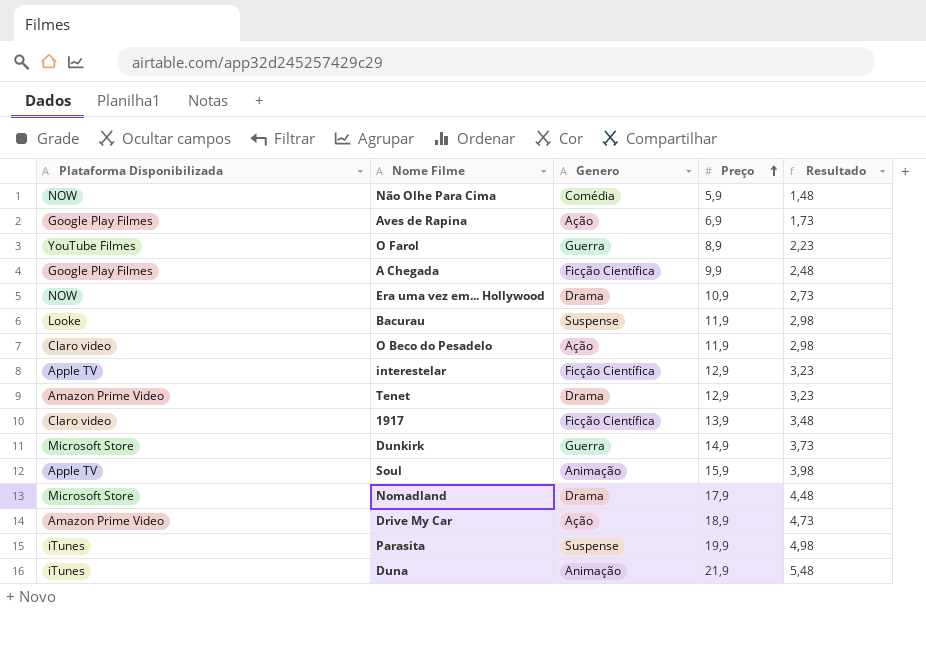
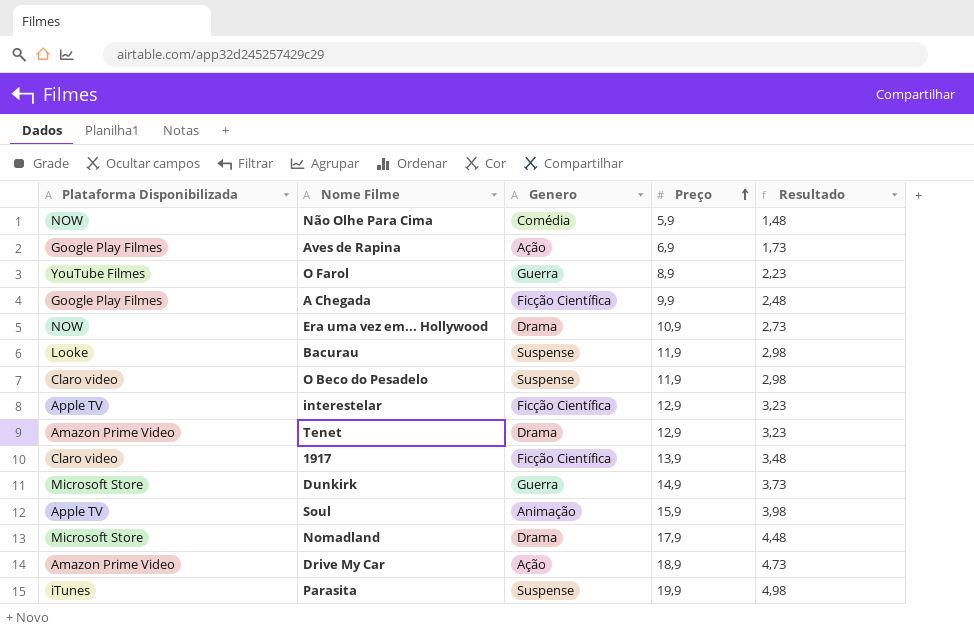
row Duna: iTunes | Animação | 21,9 | 5,48 -> none
O Beco do Pesadelo | Genero: Ação -> Suspense

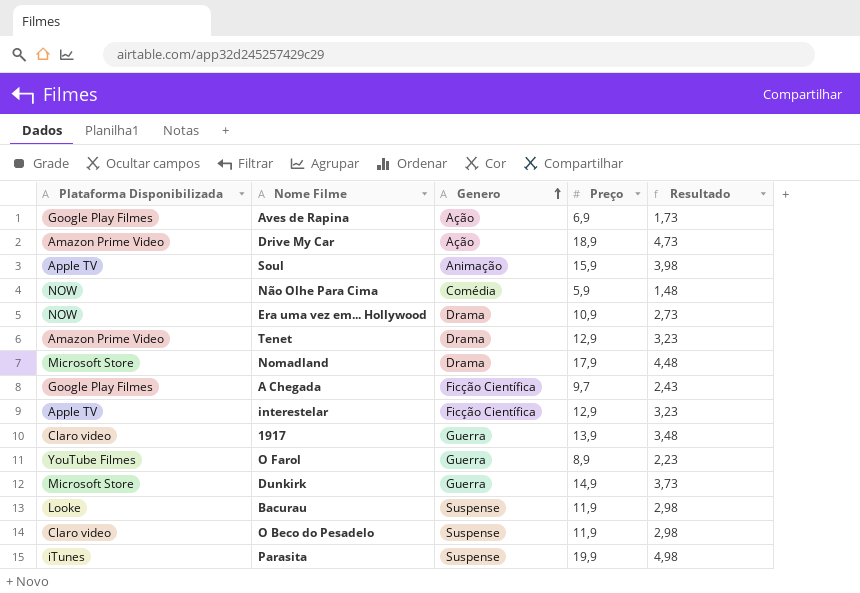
row order: Preço ascending -> Genero ascending
A Chegada | Preço: 9,9 -> 9,7
A Chegada | Resultado: 2,48 -> 2,43
1917 | Genero: Ficção Científica -> Guerra

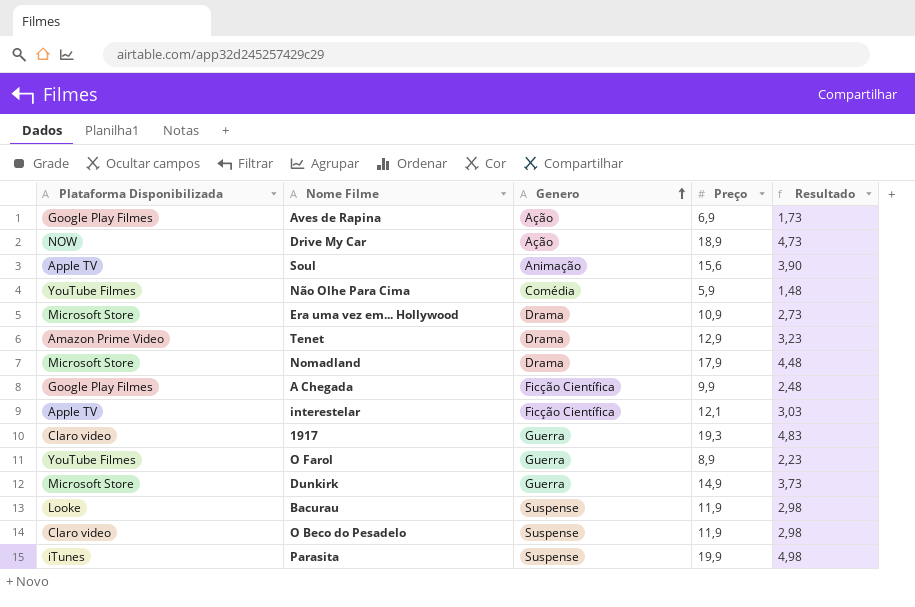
Drive My Car | Plataforma Disponibilizada: Amazon Prime Video -> NOW
Soul | Preço: 15,9 -> 15,6
Soul | Resultado: 3,98 -> 3,90
Não Olhe Para Cima | Plataforma Disponibilizada: NOW -> YouTube Filmes
Era uma vez em... Hollywood | Plataforma Disponibilizada: NOW -> Microsoft Store
A Chegada | Preço: 9,7 -> 9,9
A Chegada | Resultado: 2,43 -> 2,48
interestelar | Preço: 12,9 -> 12,1
interestelar | Resultado: 3,23 -> 3,03
1917 | Preço: 13,9 -> 19,3
1917 | Resultado: 3,48 -> 4,83

